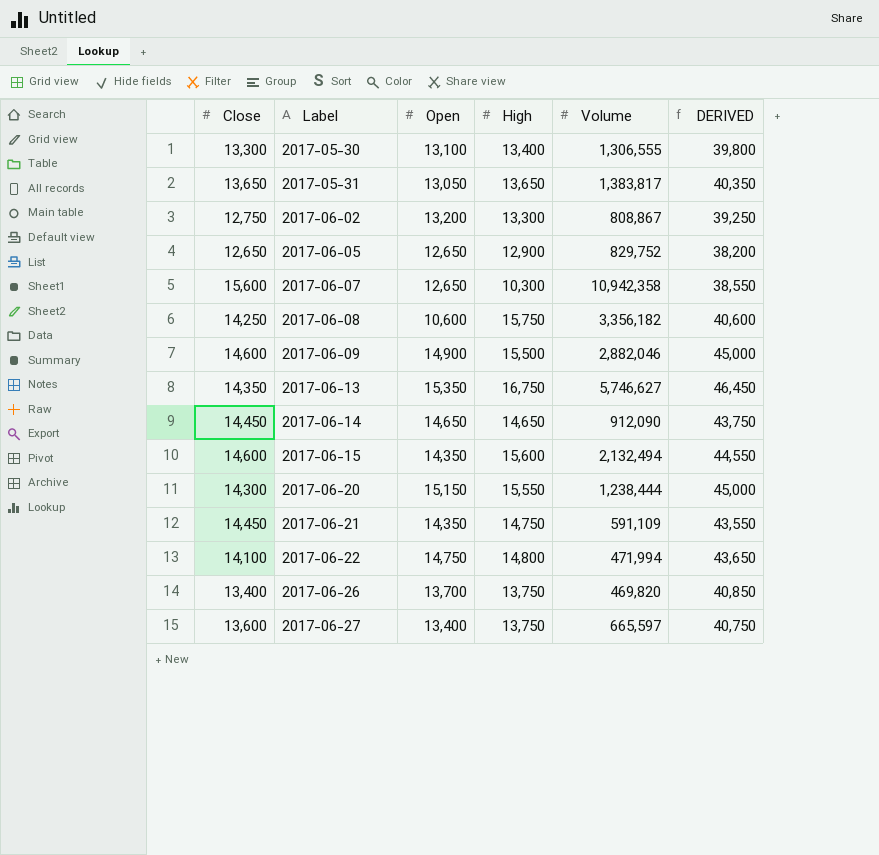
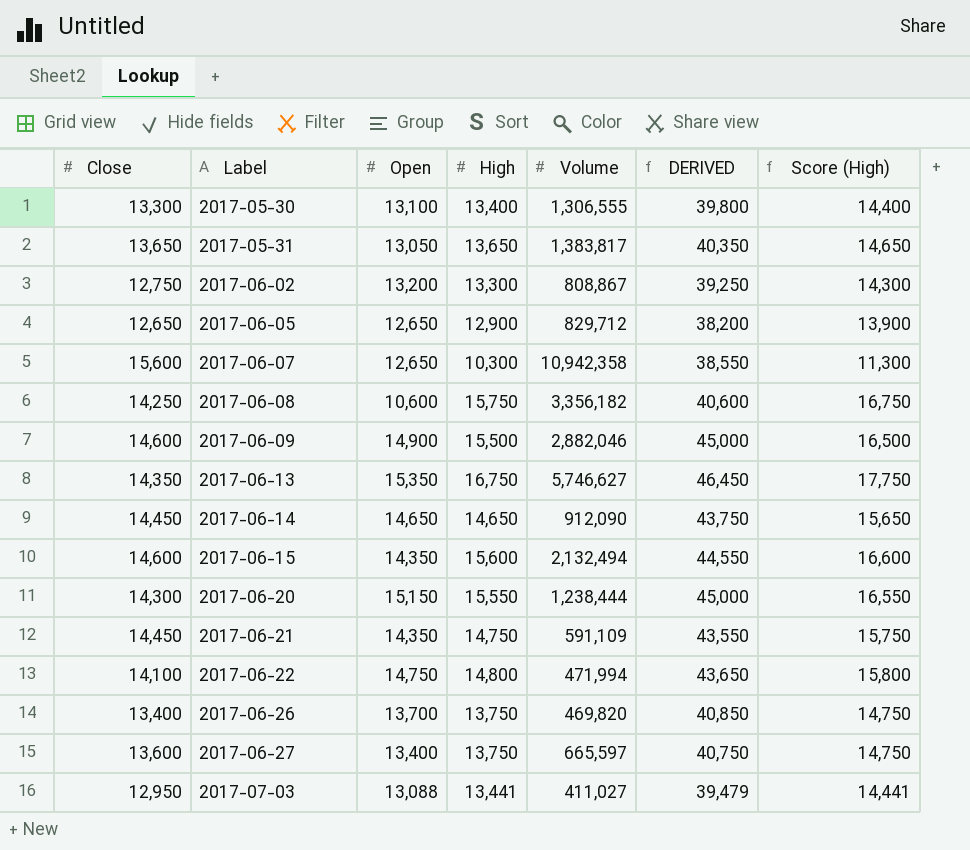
column Score (High) | formula: none -> [High] + 1000
2017-06-05 | Volume: 829,752 -> 829,712
row 2017-07-03: none -> 12,950 | 13,088 | 13,441 | 411,027 | 39,479 | 14,441

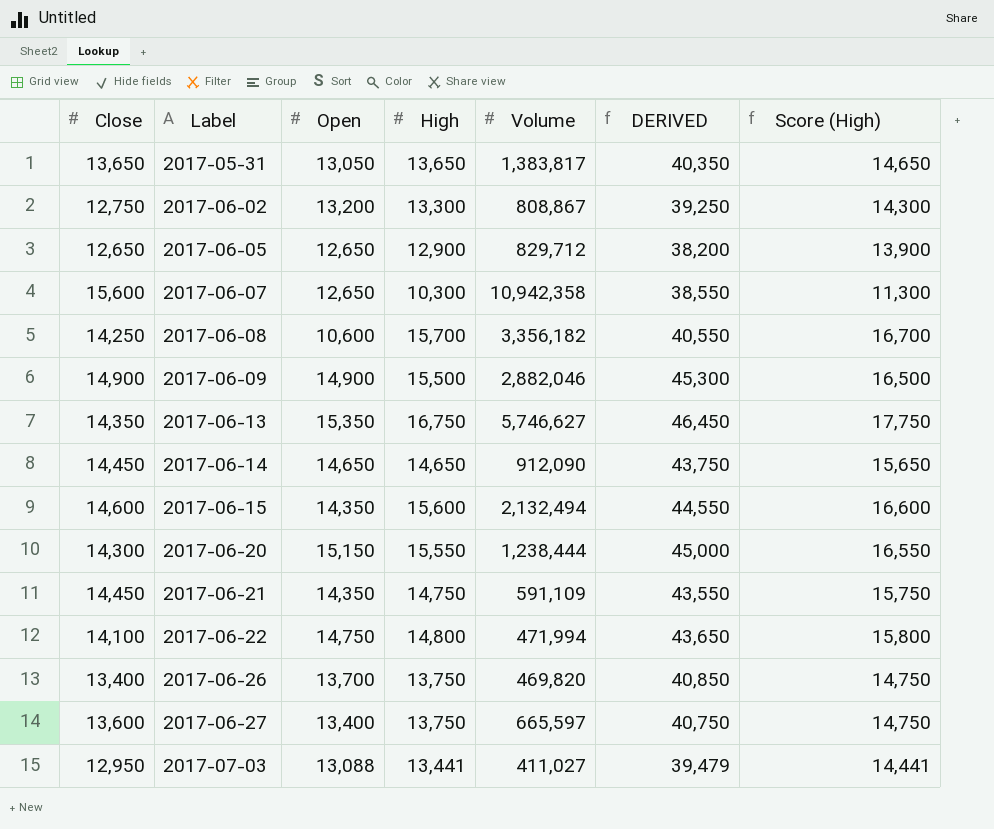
row 2017-05-30: 13,300 | 13,100 | 13,400 | 1,306,555 | 39,800 | 14,400 -> none
2017-06-08 | High: 15,750 -> 15,700
2017-06-08 | DERIVED: 40,600 -> 40,550
2017-06-08 | Score (High): 16,750 -> 16,700
2017-06-09 | Close: 14,600 -> 14,900
2017-06-09 | DERIVED: 45,000 -> 45,300

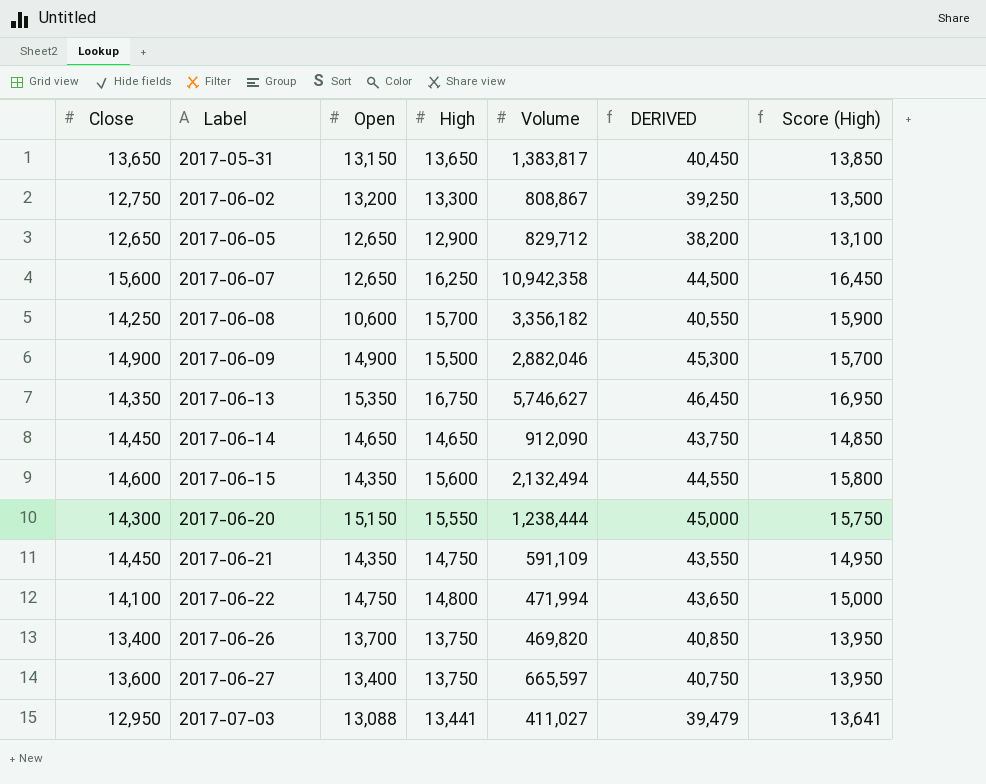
column Score (High) | formula: [High] + 1000 -> [High] + 200
2017-05-31 | Open: 13,050 -> 13,150
2017-05-31 | DERIVED: 40,350 -> 40,450
2017-06-07 | High: 10,300 -> 16,250
2017-06-07 | DERIVED: 38,550 -> 44,500

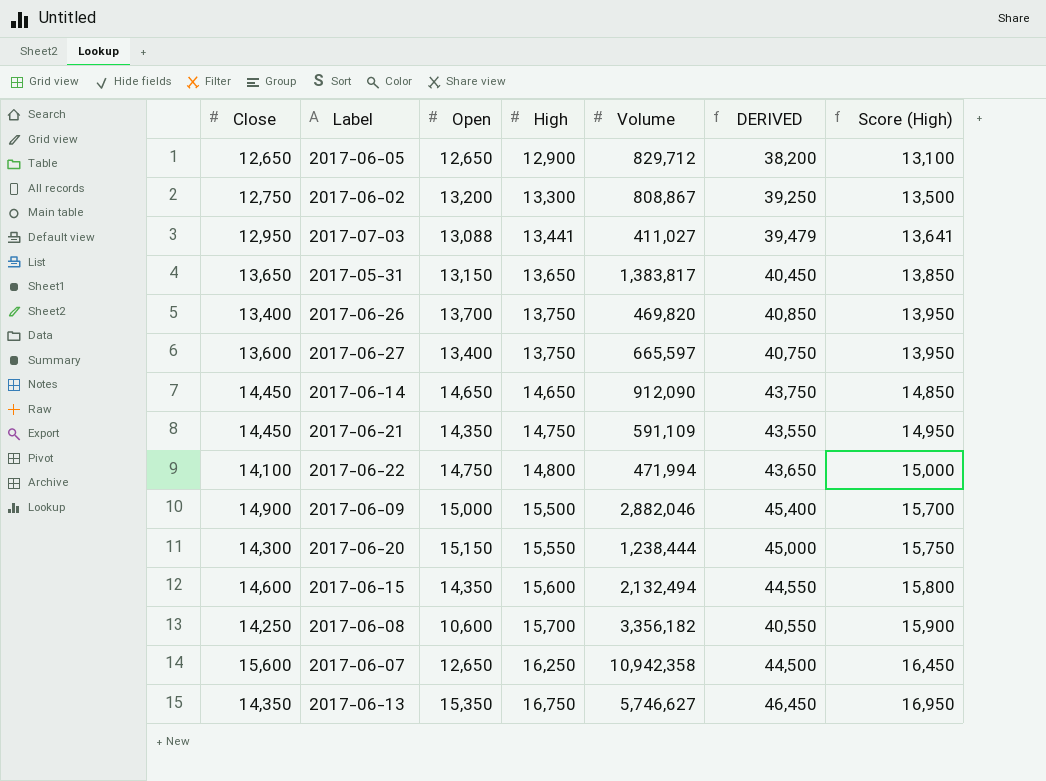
row order: Label ascending -> High ascending
2017-06-09 | Open: 14,900 -> 15,000
2017-06-09 | DERIVED: 45,300 -> 45,400

